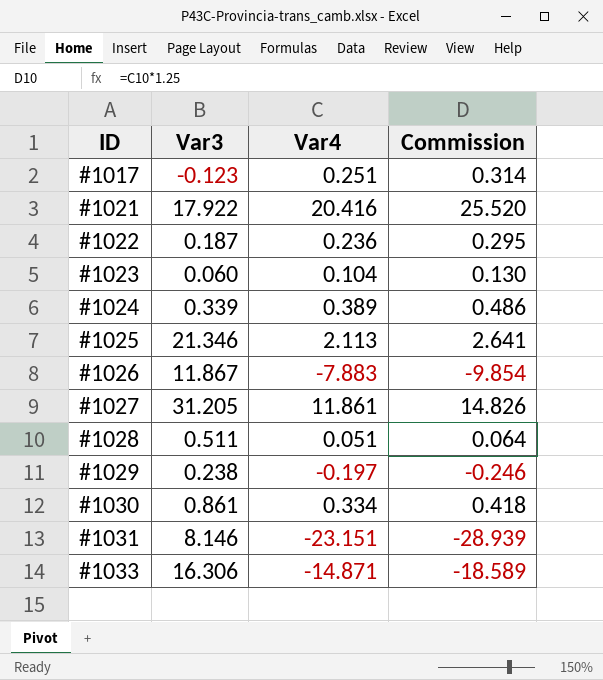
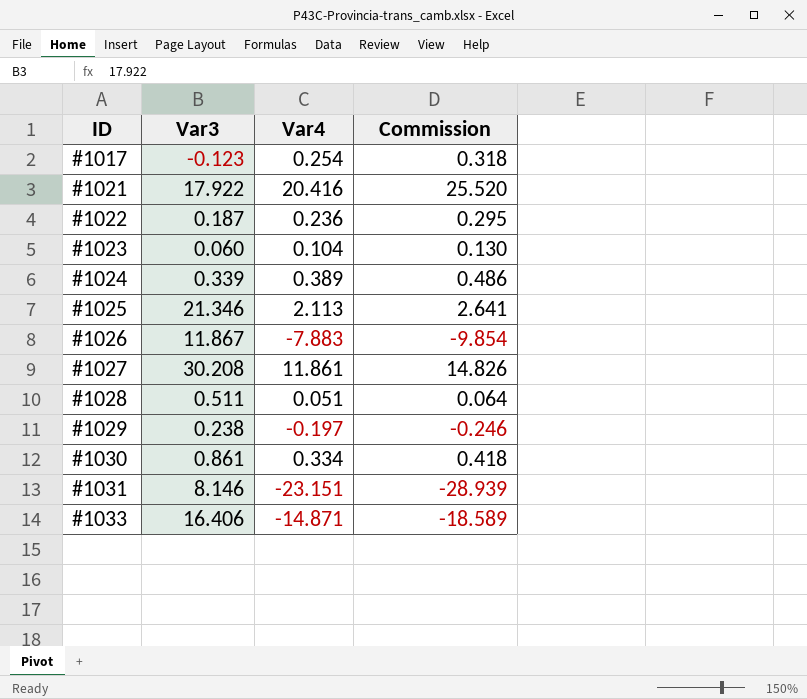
#1017 | Var4: 0.251 -> 0.254
#1017 | Commission: 0.314 -> 0.318
#1027 | Var3: 31.205 -> 30.208
#1033 | Var3: 16.306 -> 16.406

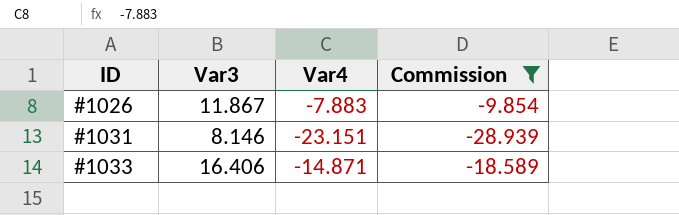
filter: none -> Commission <= -9.854

